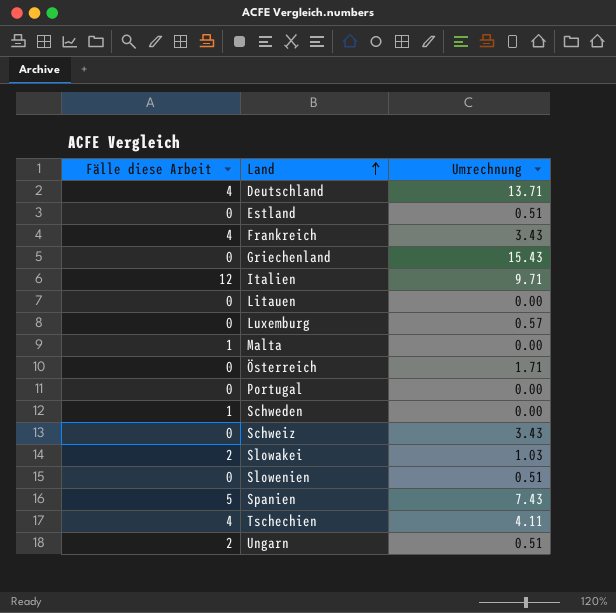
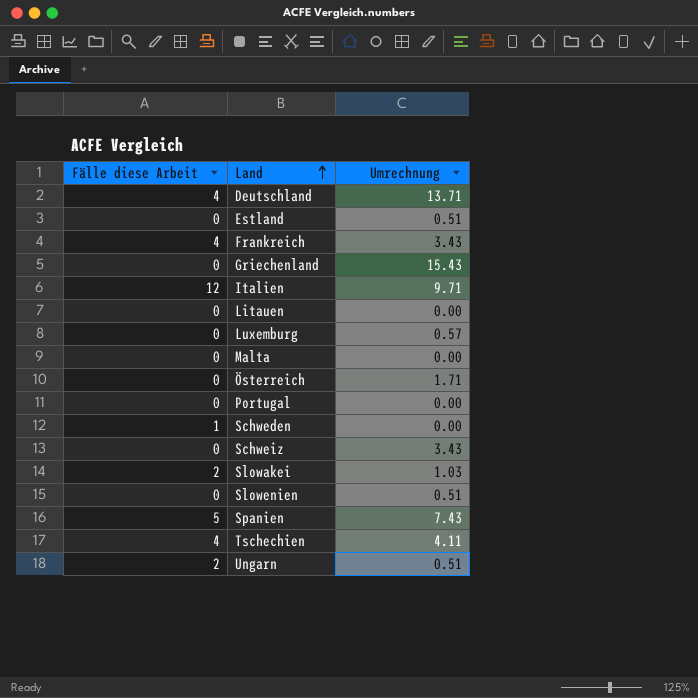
Malta | Fälle diese Arbeit: 1 -> 0

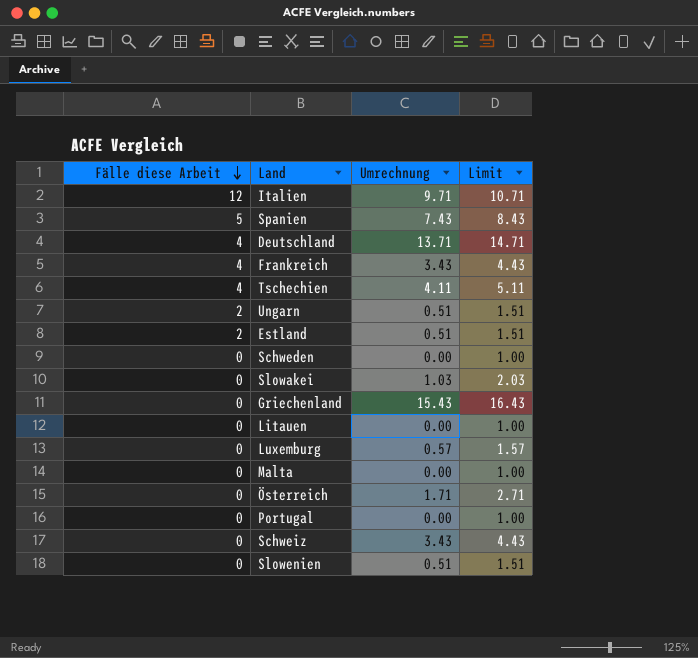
row order: Land ascending -> Fälle diese Arbeit descending
column Limit | formula: none -> [Umrechnung] + 1
Estland | Fälle diese Arbeit: 0 -> 2
Schweden | Fälle diese Arbeit: 1 -> 0
Slowakei | Fälle diese Arbeit: 2 -> 0

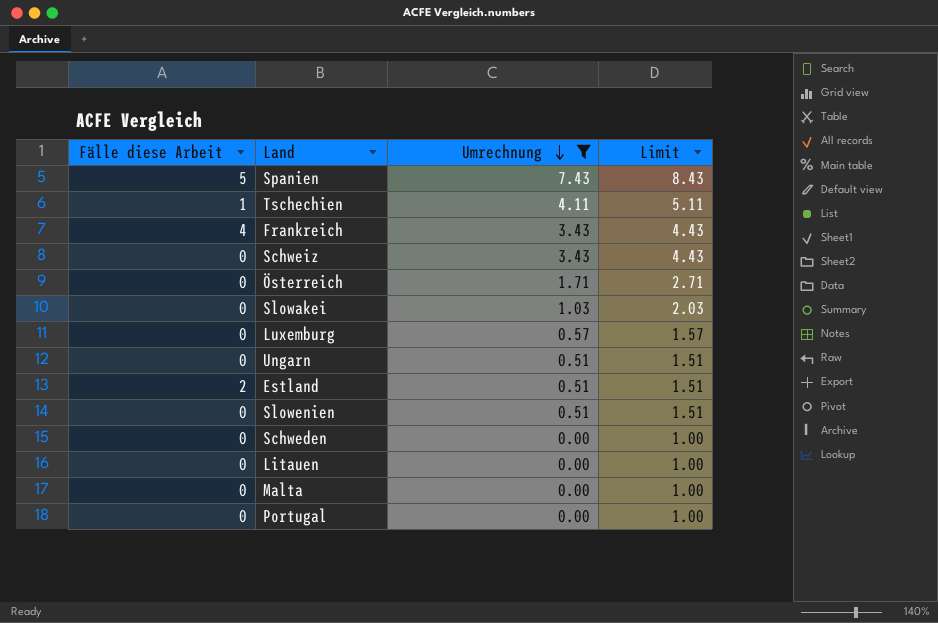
filter: none -> Umrechnung <= 7.43
row order: Fälle diese Arbeit descending -> Umrechnung descending
Tschechien | Fälle diese Arbeit: 4 -> 1
Ungarn | Fälle diese Arbeit: 2 -> 0

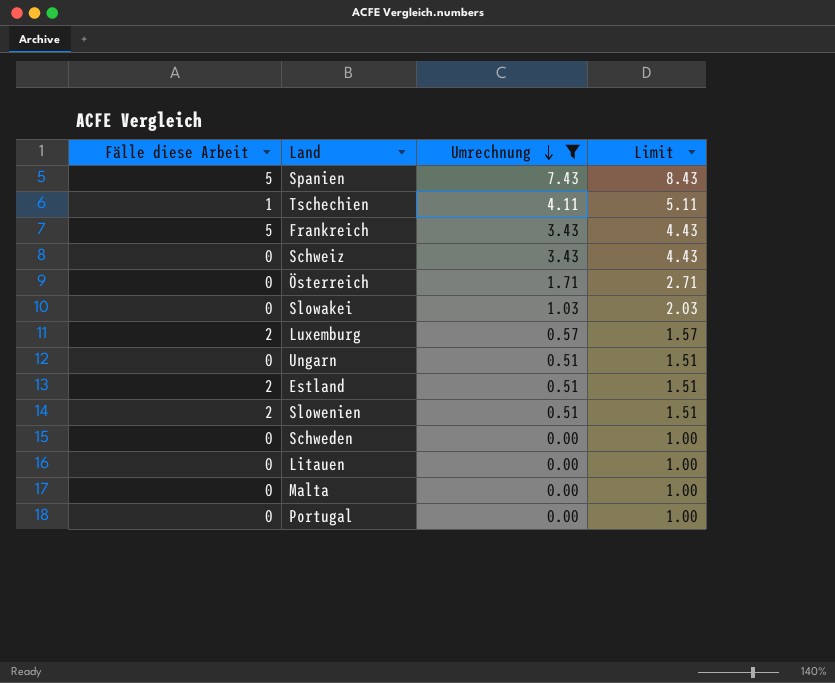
Frankreich | Fälle diese Arbeit: 4 -> 5
Luxemburg | Fälle diese Arbeit: 0 -> 2
Slowenien | Fälle diese Arbeit: 0 -> 2

